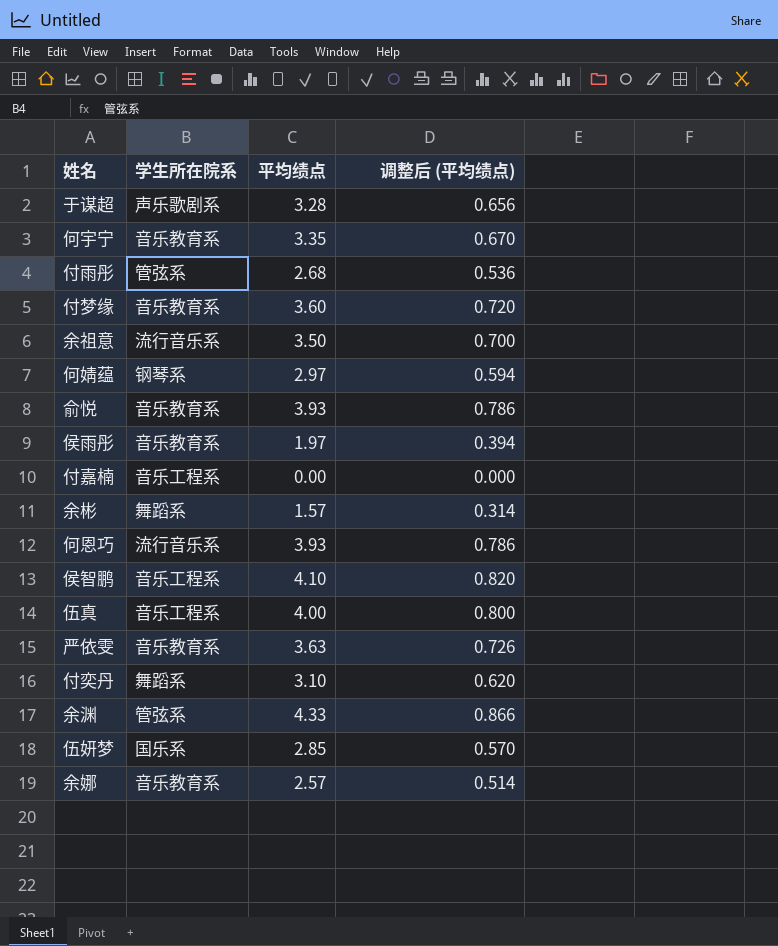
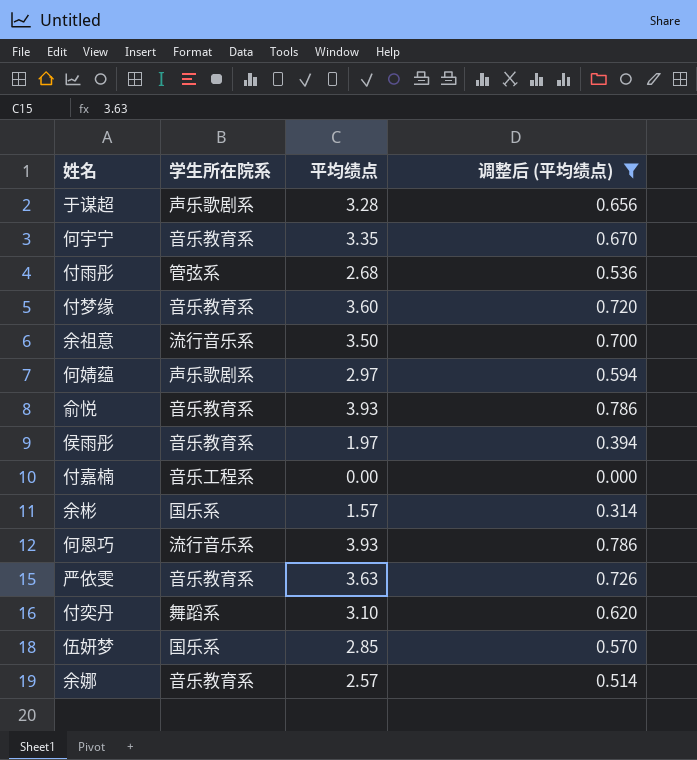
filter: none -> 调整后 (平均绩点) <= 0.786
何婧蕴 | 学生所在院系: 钢琴系 -> 声乐歌剧系
余彬 | 学生所在院系: 舞蹈系 -> 国乐系

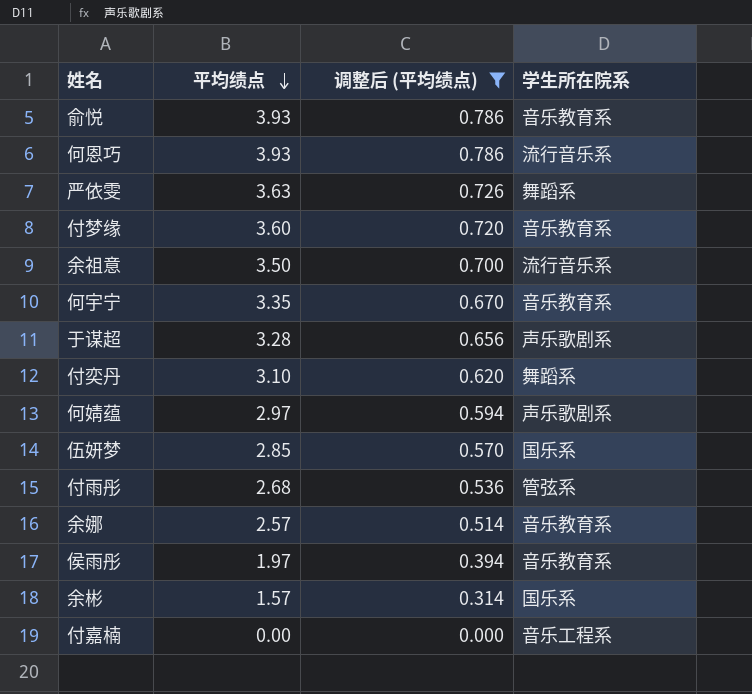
row order: none -> 平均绩点 descending
column 学生所在院系 | position: 2 -> 4
严依雯 | 学生所在院系: 音乐教育系 -> 舞蹈系

